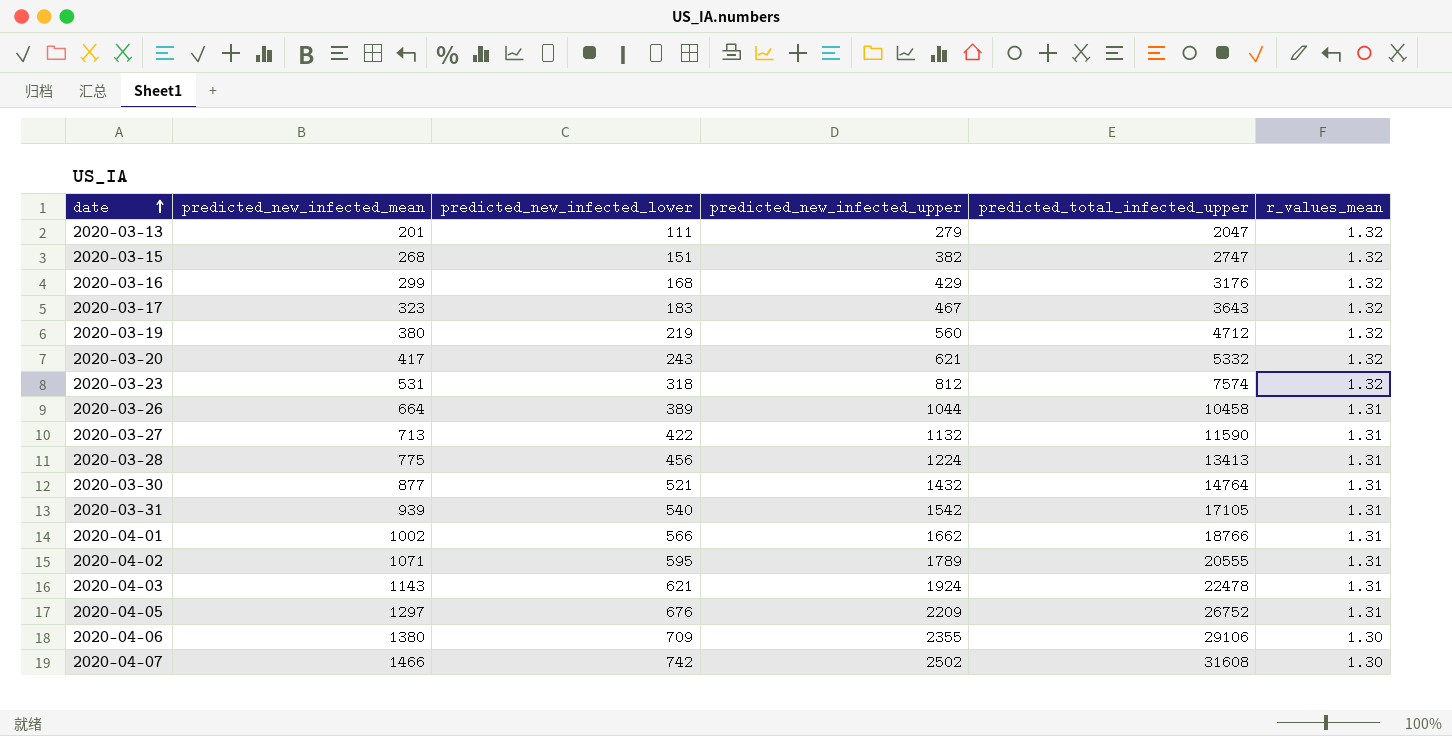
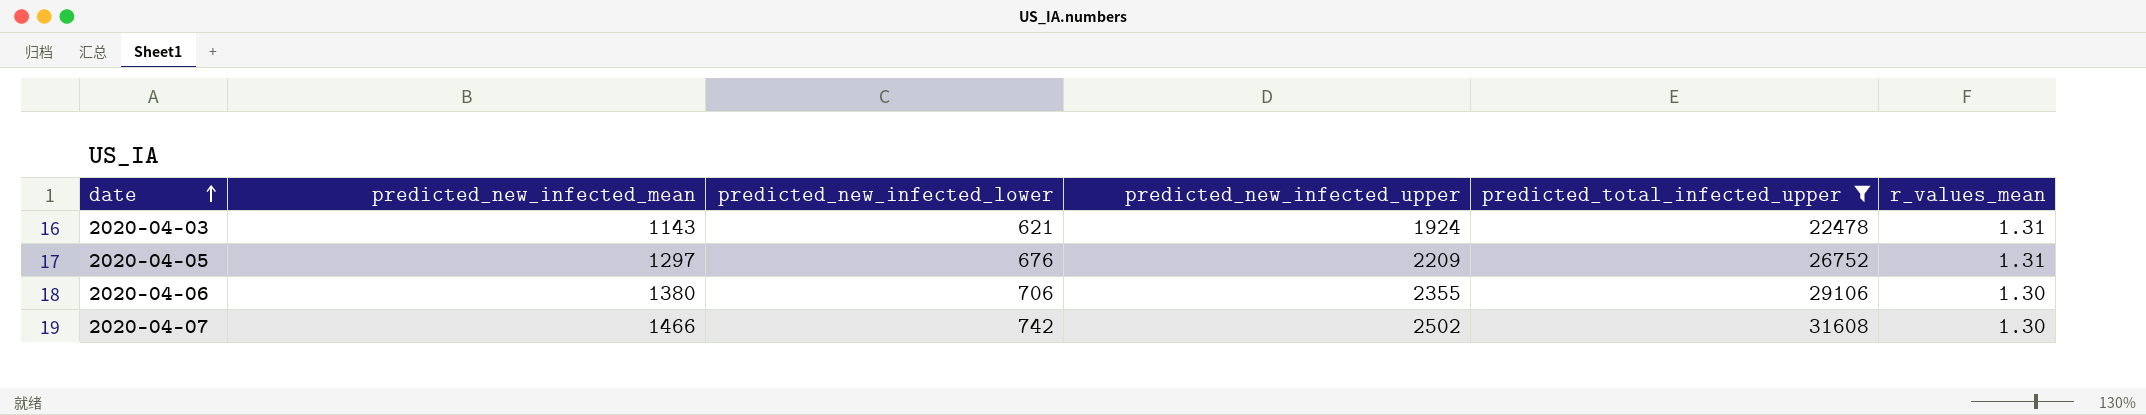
filter: none -> predicted_total_infected_upper >= 22478
2020-04-06 | predicted_new_infected_lower: 709 -> 706

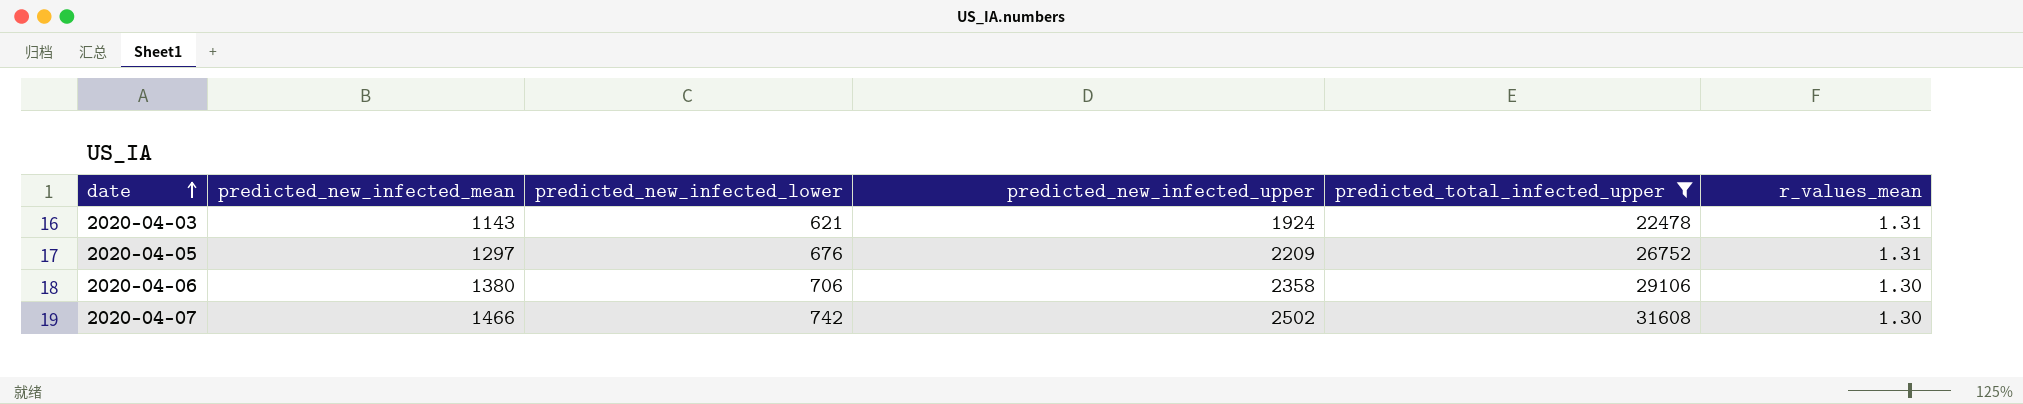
2020-04-06 | predicted_new_infected_upper: 2355 -> 2358

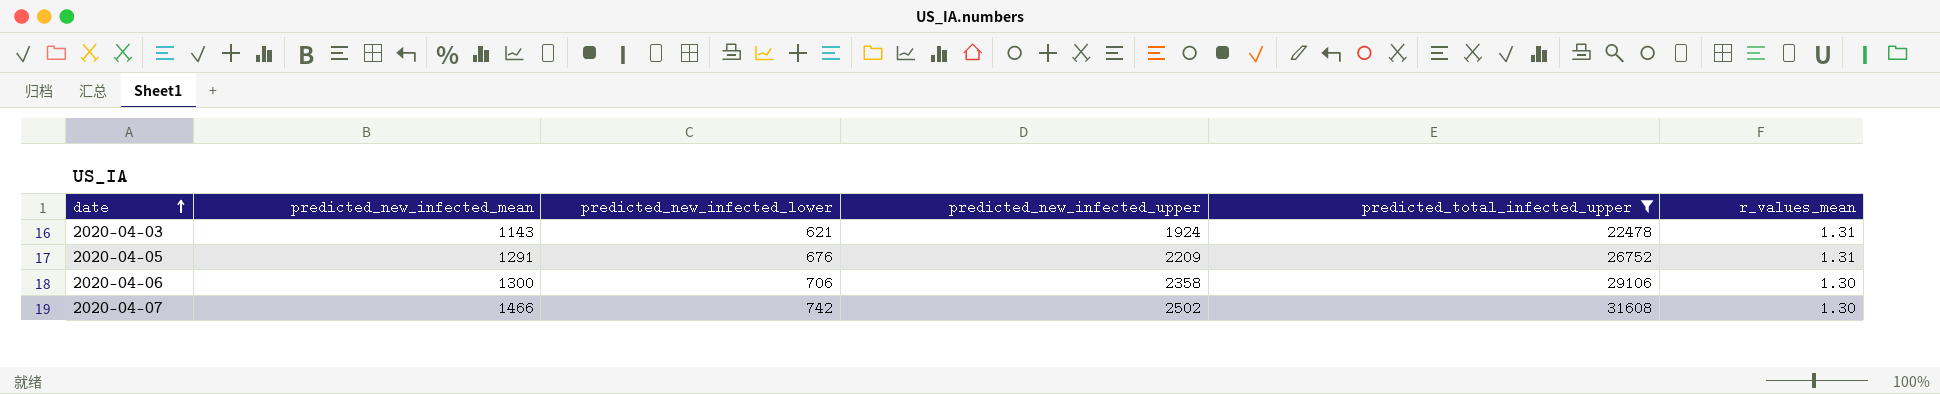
2020-04-05 | predicted_new_infected_mean: 1297 -> 1291
2020-04-06 | predicted_new_infected_mean: 1380 -> 1300

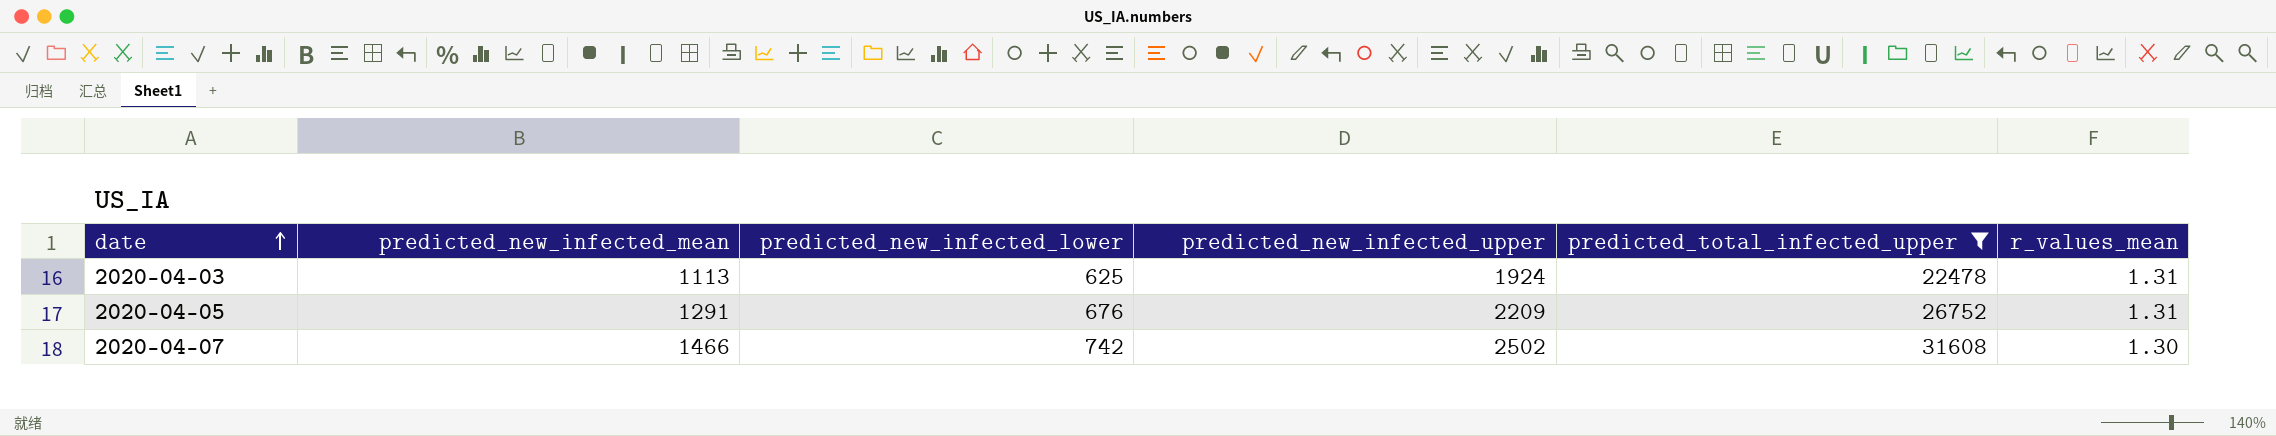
row 2020-04-06: 1300 | 706 | 2358 | 29106 | 1.30 -> none
2020-04-03 | predicted_new_infected_mean: 1143 -> 1113
2020-04-03 | predicted_new_infected_lower: 621 -> 625

